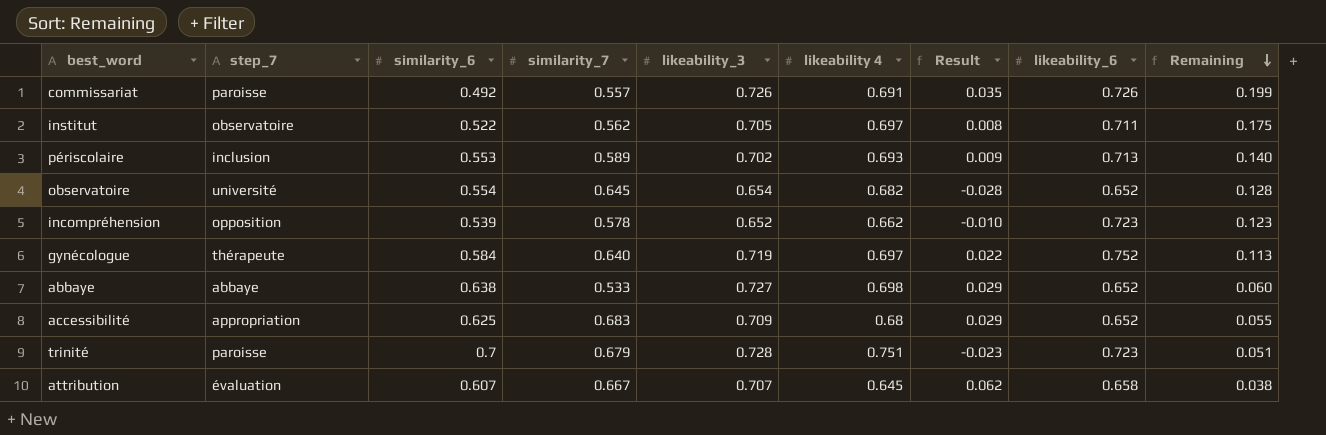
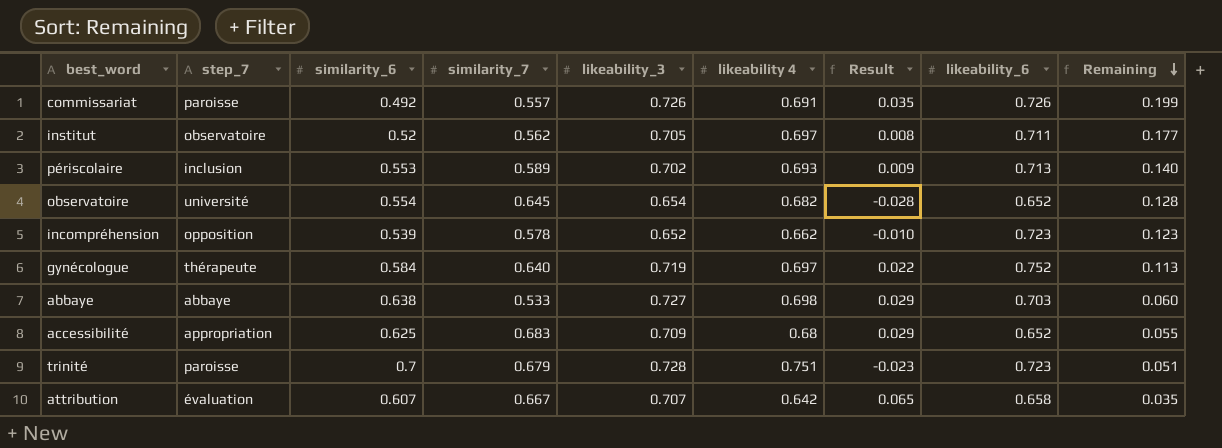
institut | similarity_6: 0.522 -> 0.52
institut | Remaining: 0.175 -> 0.177
abbaye | likeability_6: 0.652 -> 0.703
attribution | likeability 4: 0.645 -> 0.642
attribution | Result: 0.062 -> 0.065
attribution | Remaining: 0.038 -> 0.035

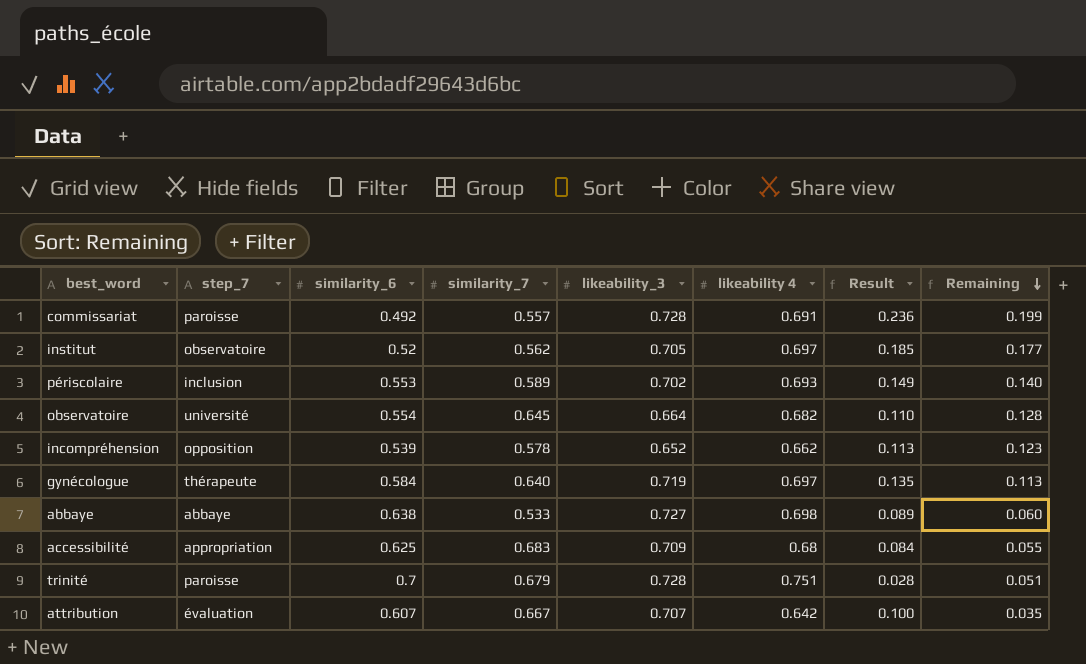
column likeability_6 | position: 8 -> none
column Result | formula: [likeability_3] - [likeability 4] -> [likeability_3] - [similarity_6]
commissariat | likeability_3: 0.726 -> 0.728
observatoire | likeability_3: 0.654 -> 0.664

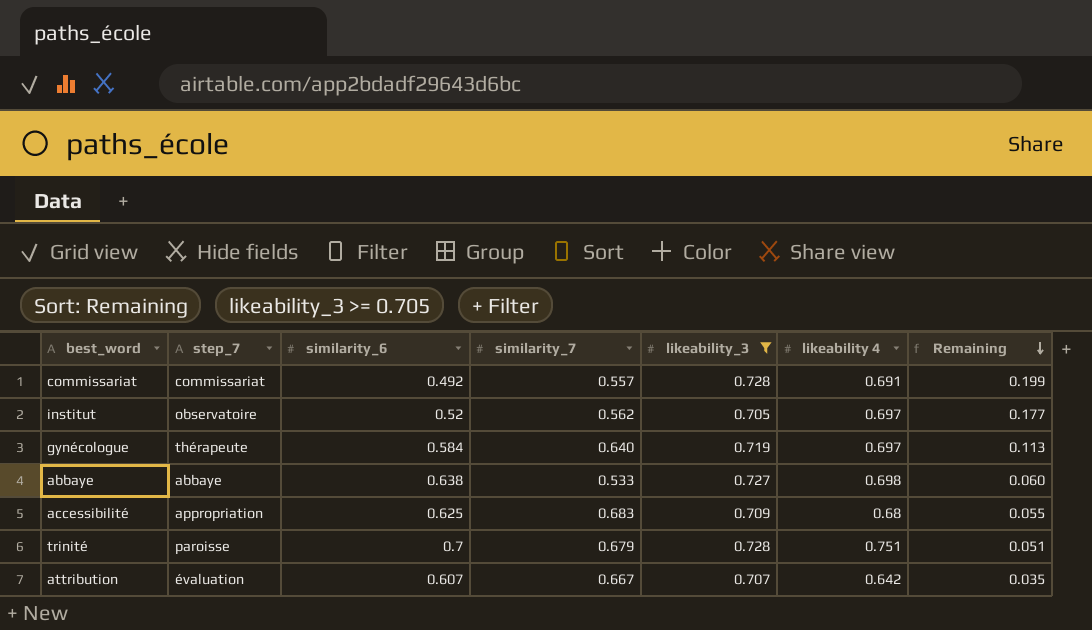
filter: none -> likeability_3 >= 0.705
column Result | formula: [likeability_3] - [similarity_6] -> none
commissariat | step_7: paroisse -> commissariat

